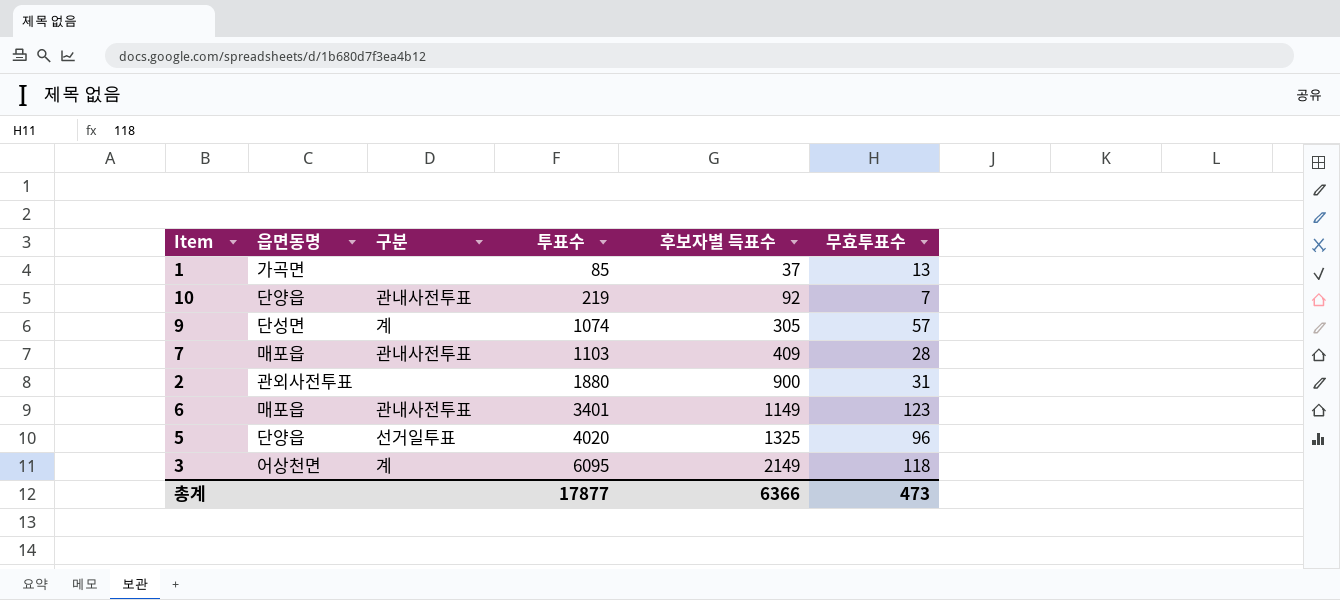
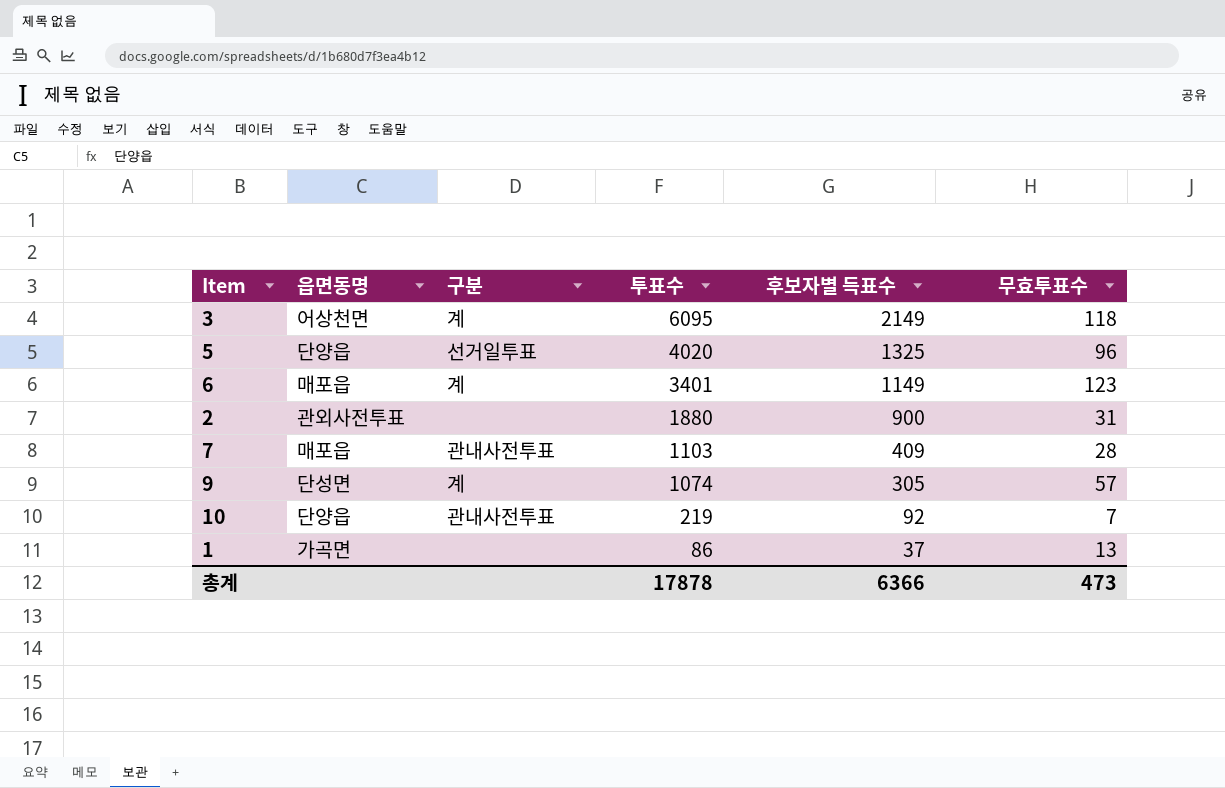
row order: 투표수 ascending -> 투표수 descending
6 | 구분: 관내사전투표 -> 계
1 | 투표수: 85 -> 86
총계 | 투표수: 17877 -> 17878

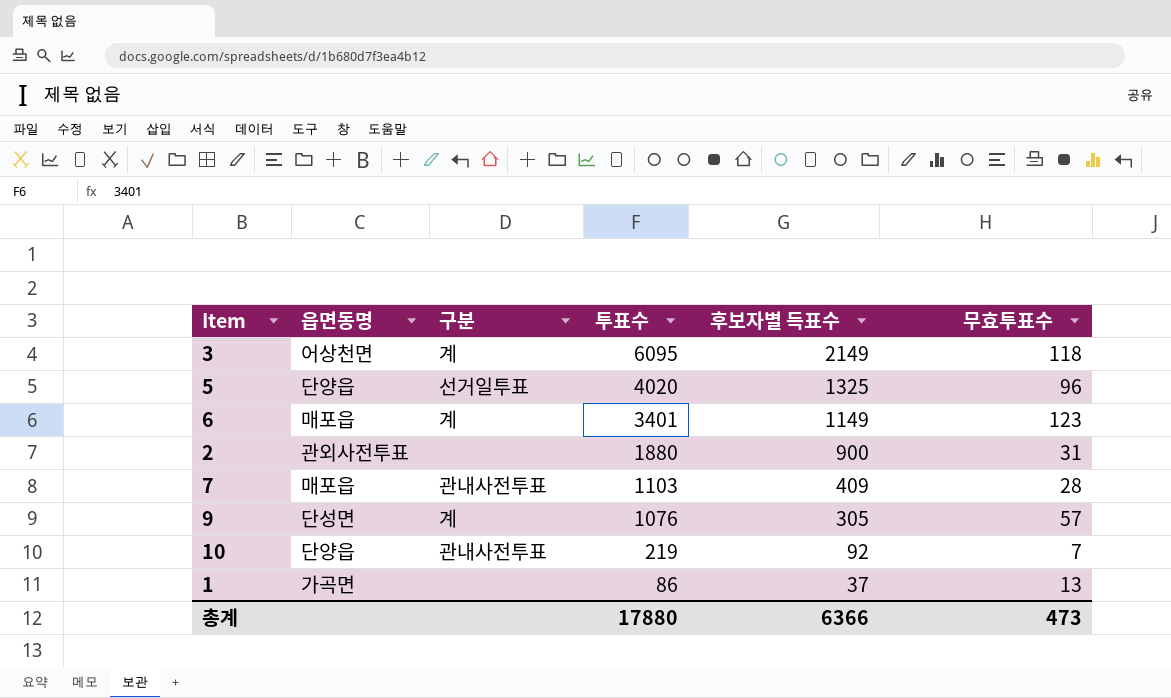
9 | 투표수: 1074 -> 1076
총계 | 투표수: 17878 -> 17880

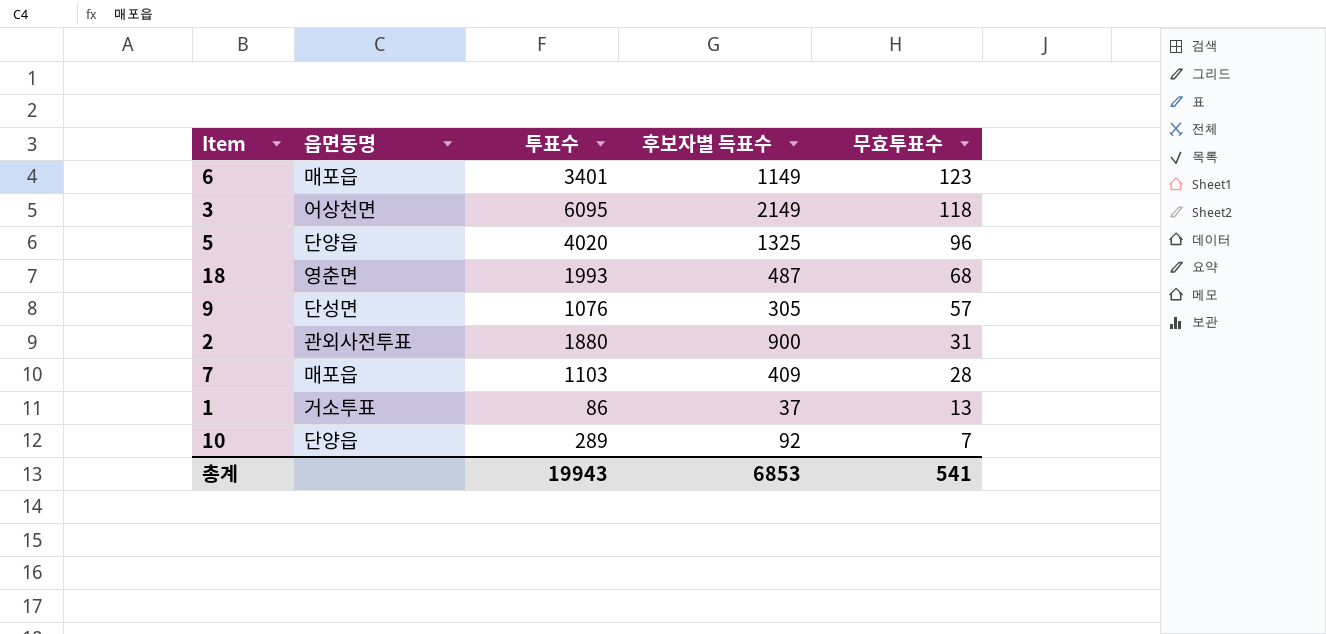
row order: 투표수 descending -> 무효투표수 descending
column 구분 | position: 3 -> none
row 18: none -> 영춘면 | 1993 | 487 | 68
1 | 읍면동명: 가곡면 -> 거소투표
10 | 투표수: 219 -> 289
총계 | 투표수: 17880 -> 19943
총계 | 후보자별 득표수: 6366 -> 6853
총계 | 무효투표수: 473 -> 541

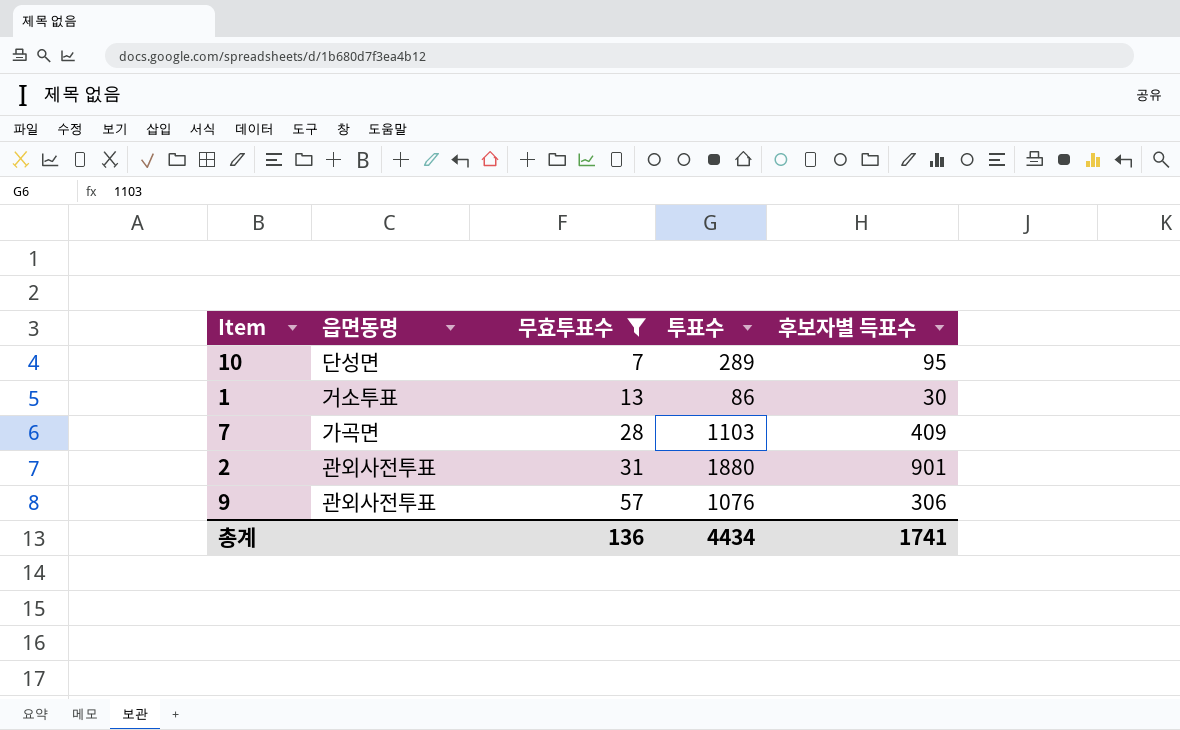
filter: none -> 무효투표수 <= 57
row order: 무효투표수 descending -> 무효투표수 ascending
column 무효투표수 | position: 5 -> 3
10 | 읍면동명: 단양읍 -> 단성면
10 | 후보자별 득표수: 92 -> 95
1 | 후보자별 득표수: 37 -> 30
7 | 읍면동명: 매포읍 -> 가곡면
2 | 후보자별 득표수: 900 -> 901
9 | 읍면동명: 단성면 -> 관외사전투표
9 | 후보자별 득표수: 305 -> 306
총계 | 무효투표수: 541 -> 136
총계 | 투표수: 19943 -> 4434
총계 | 후보자별 득표수: 6853 -> 1741

